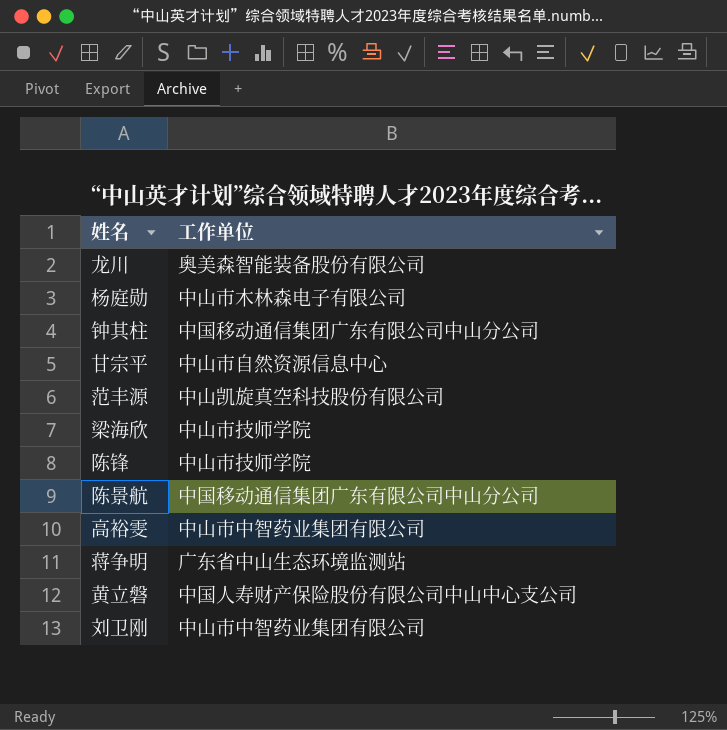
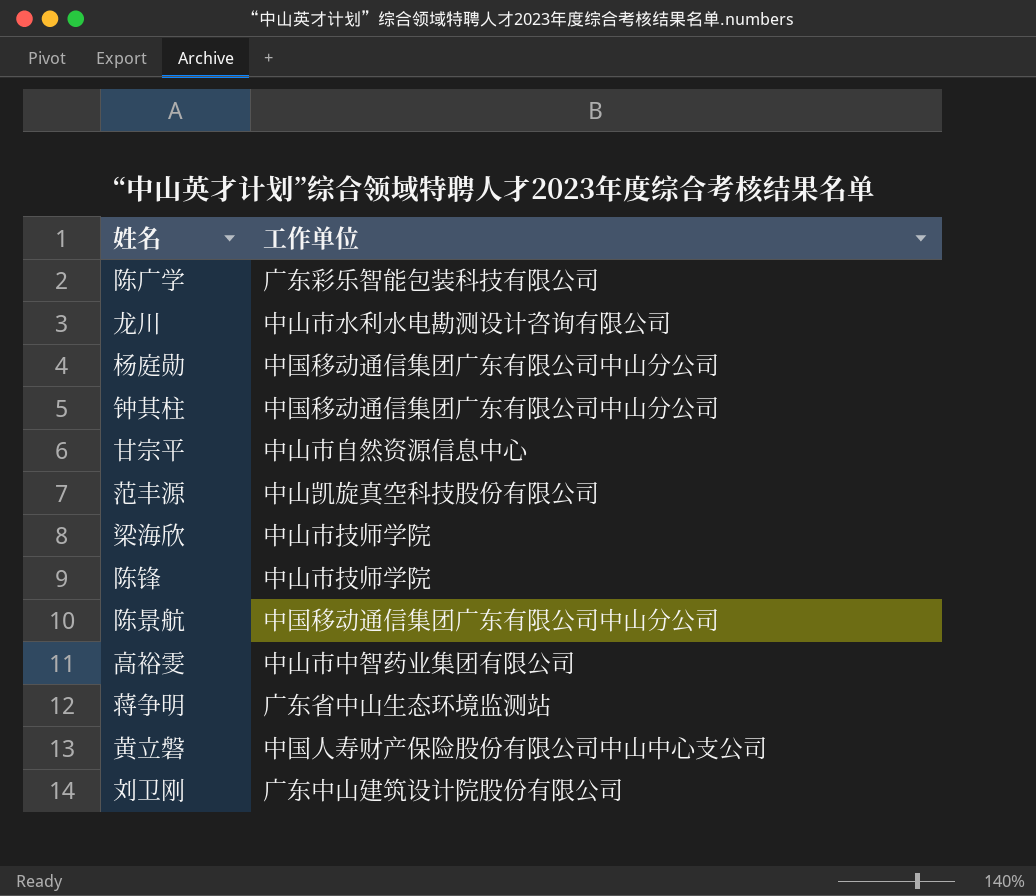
row 陈广学: none -> 广东彩乐智能包装科技有限公司
龙川 | 工作单位: 奥美森智能装备股份有限公司 -> 中山市水利水电勘测设计咨询有限公司
杨庭勋 | 工作单位: 中山市木林森电子有限公司 -> 中国移动通信集团广东有限公司中山分公司
刘卫刚 | 工作单位: 中山市中智药业集团有限公司 -> 广东中山建筑设计院股份有限公司

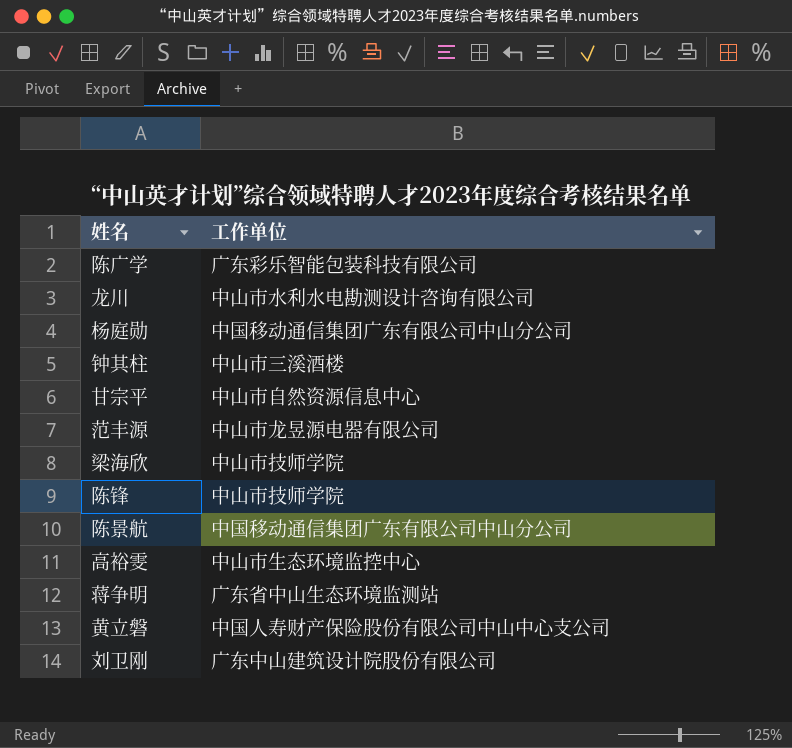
钟其柱 | 工作单位: 中国移动通信集团广东有限公司中山分公司 -> 中山市三溪酒楼
范丰源 | 工作单位: 中山凯旋真空科技股份有限公司 -> 中山市龙昱源电器有限公司
高裕雯 | 工作单位: 中山市中智药业集团有限公司 -> 中山市生态环境监控中心

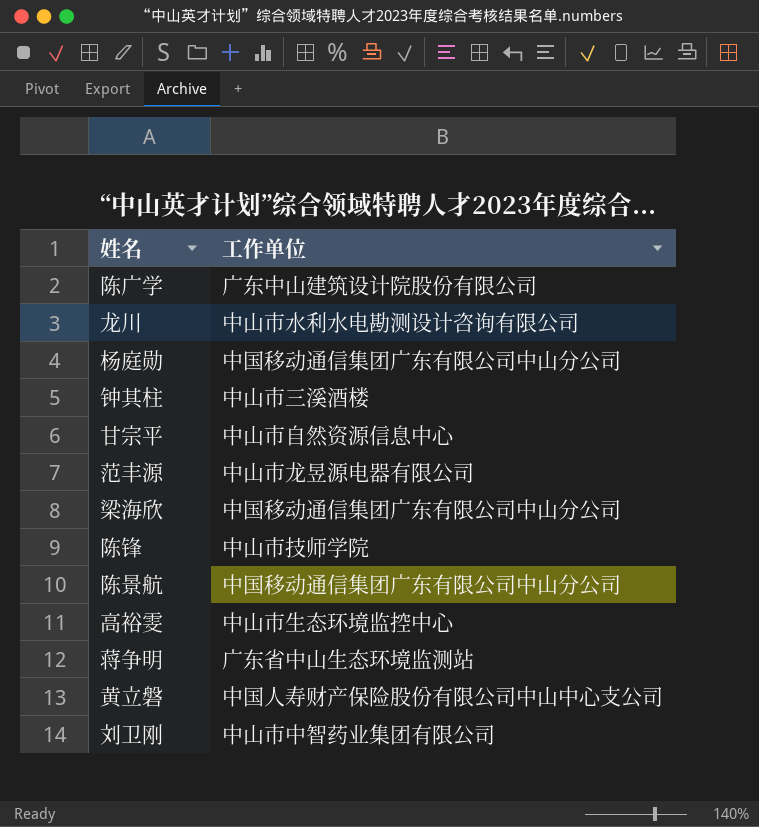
陈广学 | 工作单位: 广东彩乐智能包装科技有限公司 -> 广东中山建筑设计院股份有限公司
梁海欣 | 工作单位: 中山市技师学院 -> 中国移动通信集团广东有限公司中山分公司
刘卫刚 | 工作单位: 广东中山建筑设计院股份有限公司 -> 中山市中智药业集团有限公司

